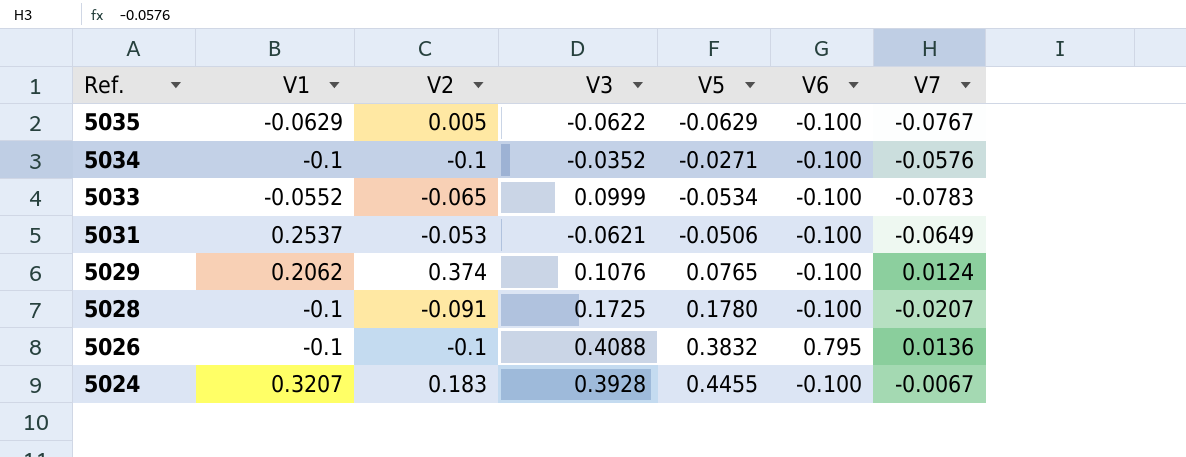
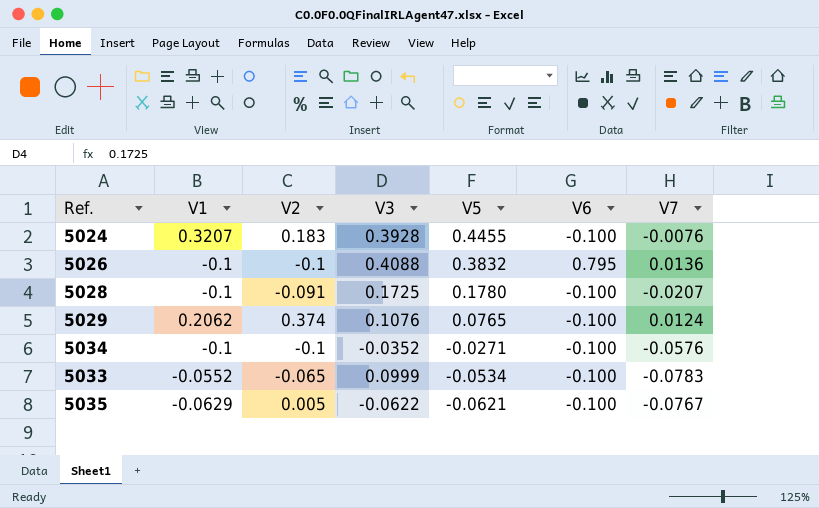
row order: Ref. descending -> V5 descending
row 5031: 0.2537 | -0.053 | -0.0621 | -0.0506 | -0.100 | -0.0649 -> none
5024 | V7: -0.0067 -> -0.0076
5035 | V5: -0.0629 -> -0.0621

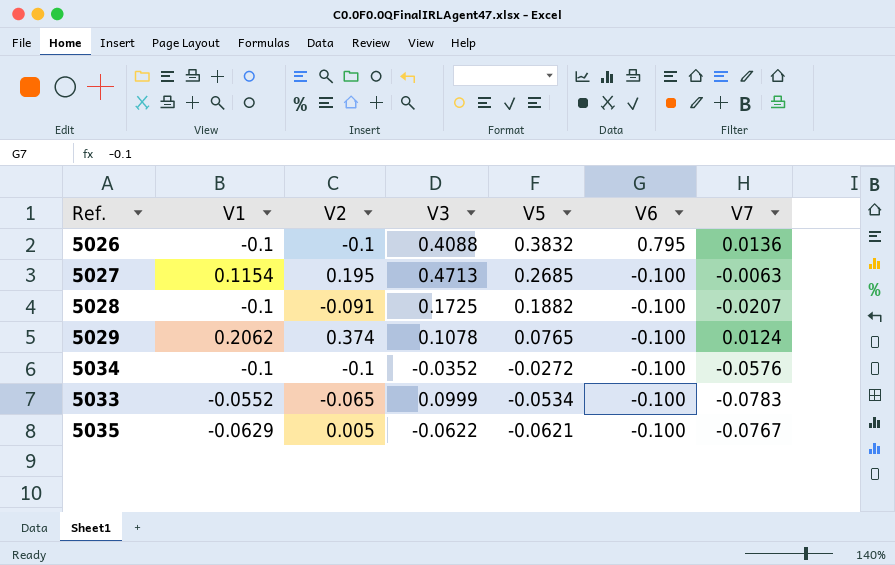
row 5024: 0.3207 | 0.183 | 0.3928 | 0.4455 | -0.100 | -0.0076 -> none
row 5027: none -> 0.1154 | 0.195 | 0.4713 | 0.2685 | -0.100 | -0.0063
5028 | V5: 0.1780 -> 0.1882
5029 | V3: 0.1076 -> 0.1078
5034 | V5: -0.0271 -> -0.0272

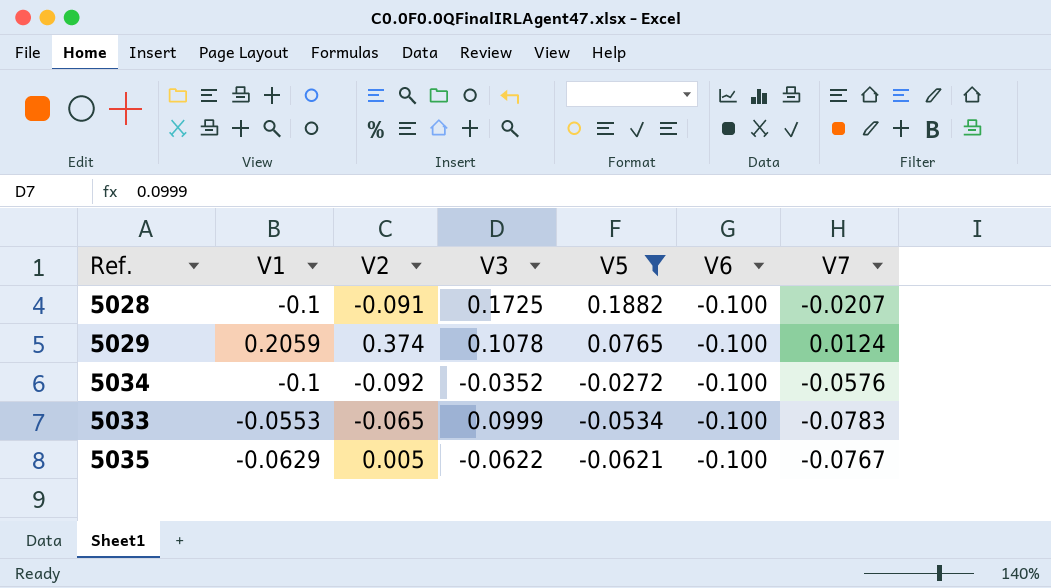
filter: none -> V5 <= 0.1882
5029 | V1: 0.2062 -> 0.2059
5034 | V2: -0.1 -> -0.092
5033 | V1: -0.0552 -> -0.0553

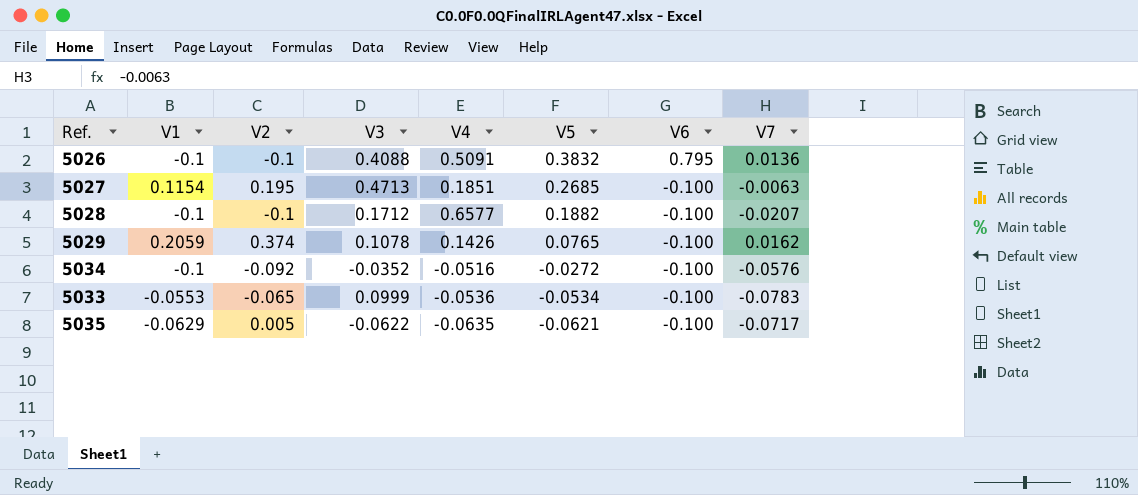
filter: V5 <= 0.1882 -> none
column V4 | position: none -> 5
5028 | V2: -0.091 -> -0.1
5028 | V3: 0.1725 -> 0.1712
5029 | V7: 0.0124 -> 0.0162
5035 | V7: -0.0767 -> -0.0717

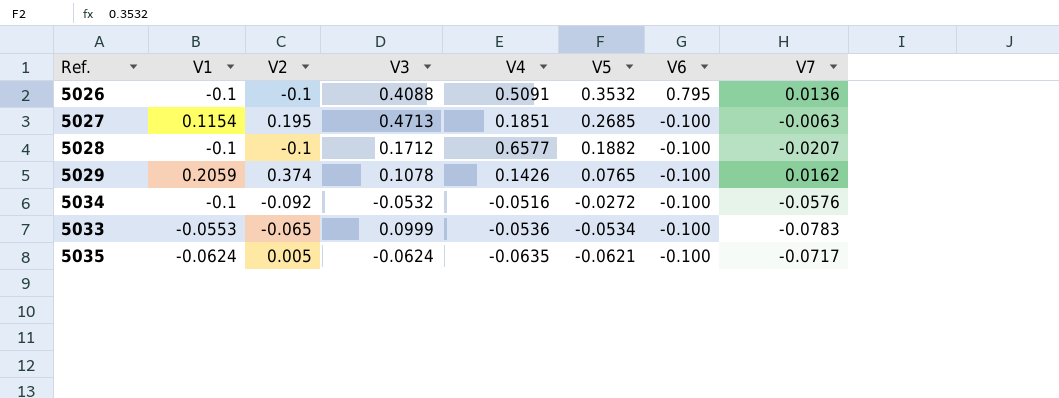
5026 | V5: 0.3832 -> 0.3532
5034 | V3: -0.0352 -> -0.0532
5035 | V1: -0.0629 -> -0.0624
5035 | V3: -0.0622 -> -0.0624

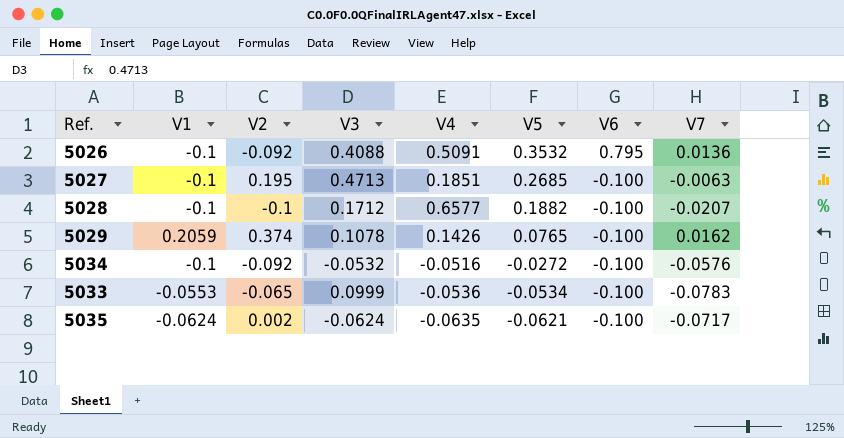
5026 | V2: -0.1 -> -0.092
5027 | V1: 0.1154 -> -0.1
5035 | V2: 0.005 -> 0.002

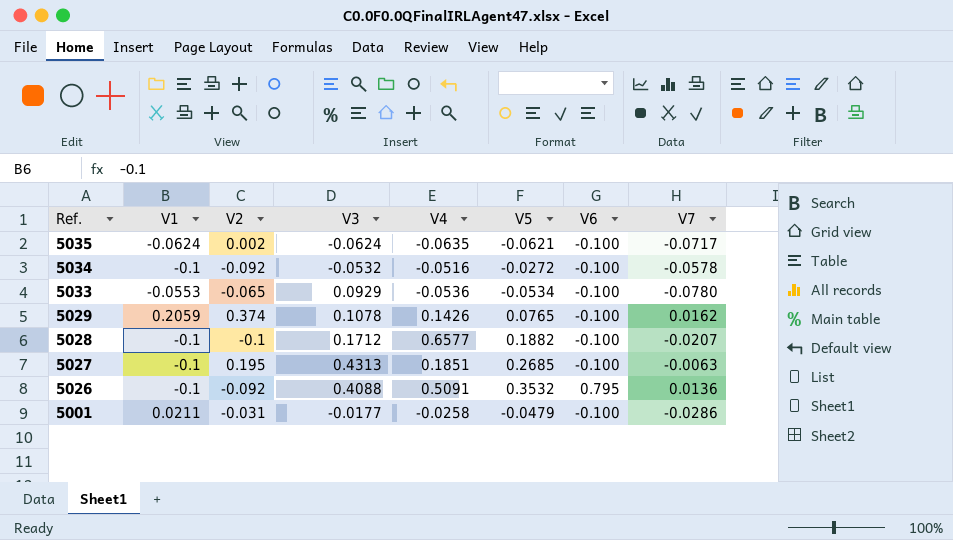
row order: V5 descending -> Ref. descending
5034 | V7: -0.0576 -> -0.0578
5033 | V3: 0.0999 -> 0.0929
5033 | V7: -0.0783 -> -0.0780
5027 | V3: 0.4713 -> 0.4313
row 5001: none -> 0.0211 | -0.031 | -0.0177 | -0.0258 | -0.0479 | -0.100 | -0.0286

